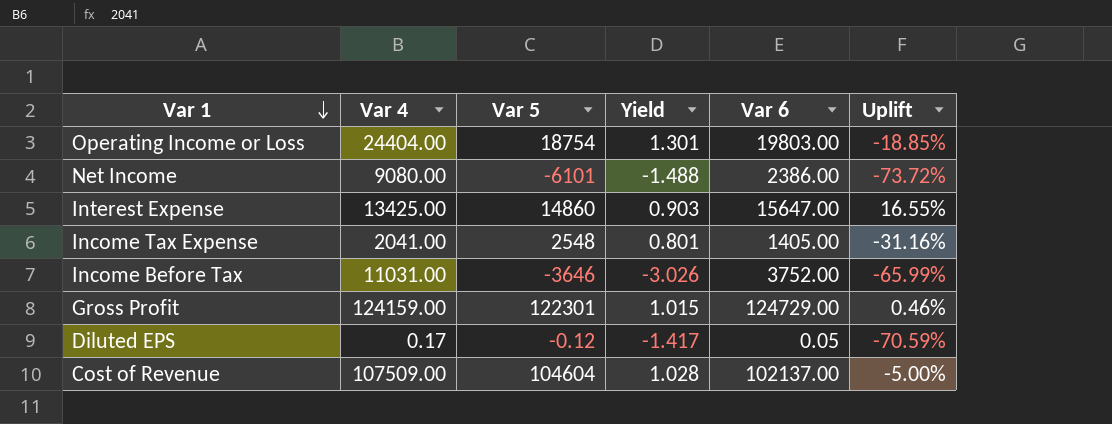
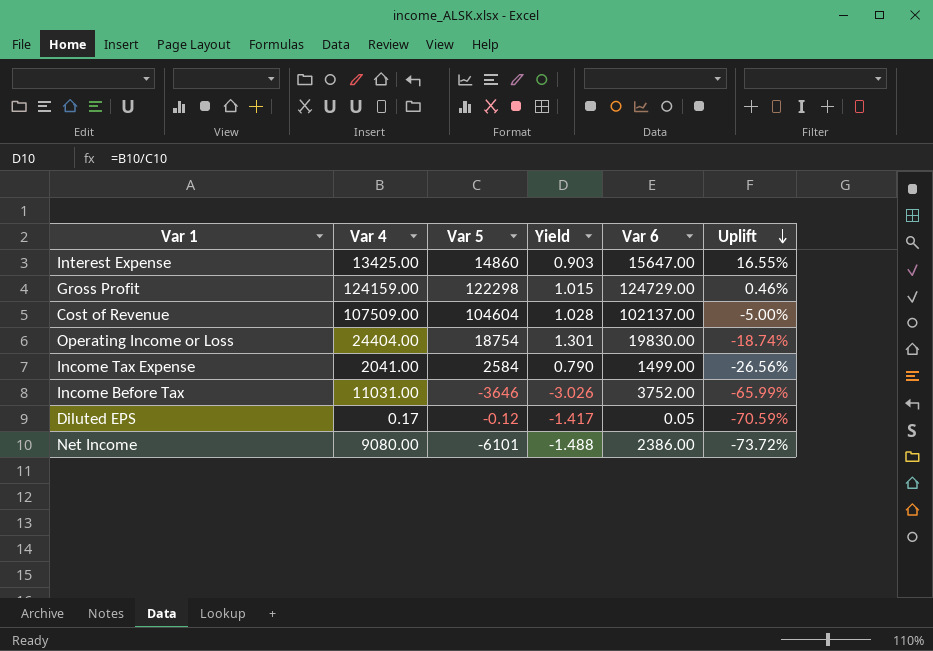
row order: Var 1 descending -> Uplift descending
Gross Profit | Var 5: 122301 -> 122298
Operating Income or Loss | Var 6: 19803.00 -> 19830.00
Operating Income or Loss | Uplift: -18.85% -> -18.74%
Income Tax Expense | Var 5: 2548 -> 2584
Income Tax Expense | Yield: 0.801 -> 0.790
Income Tax Expense | Var 6: 1405.00 -> 1499.00
Income Tax Expense | Uplift: -31.16% -> -26.56%

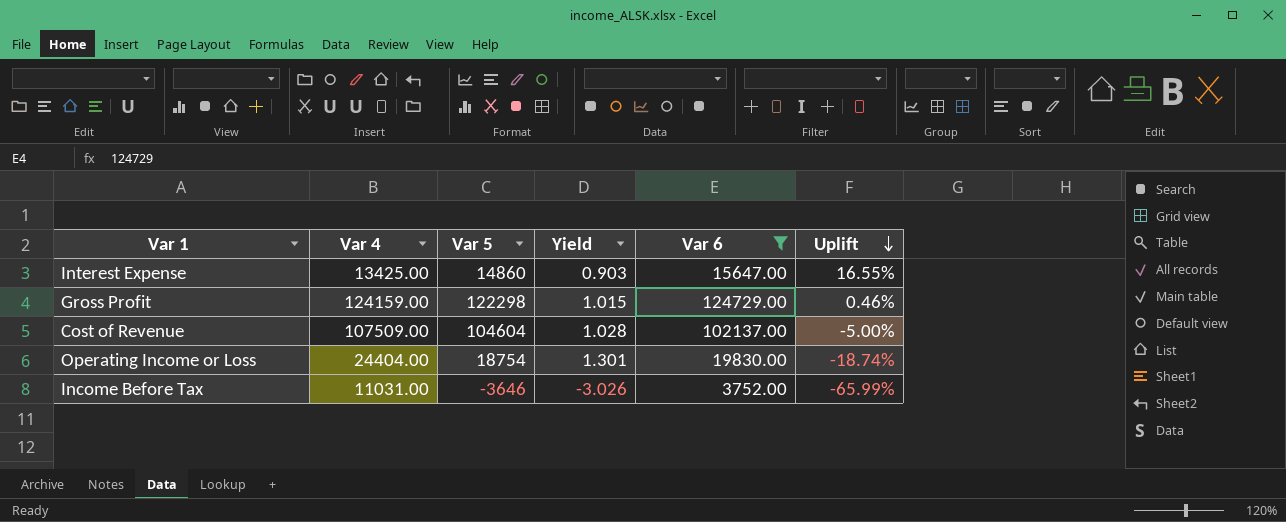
filter: none -> Var 6 >= 3752.00

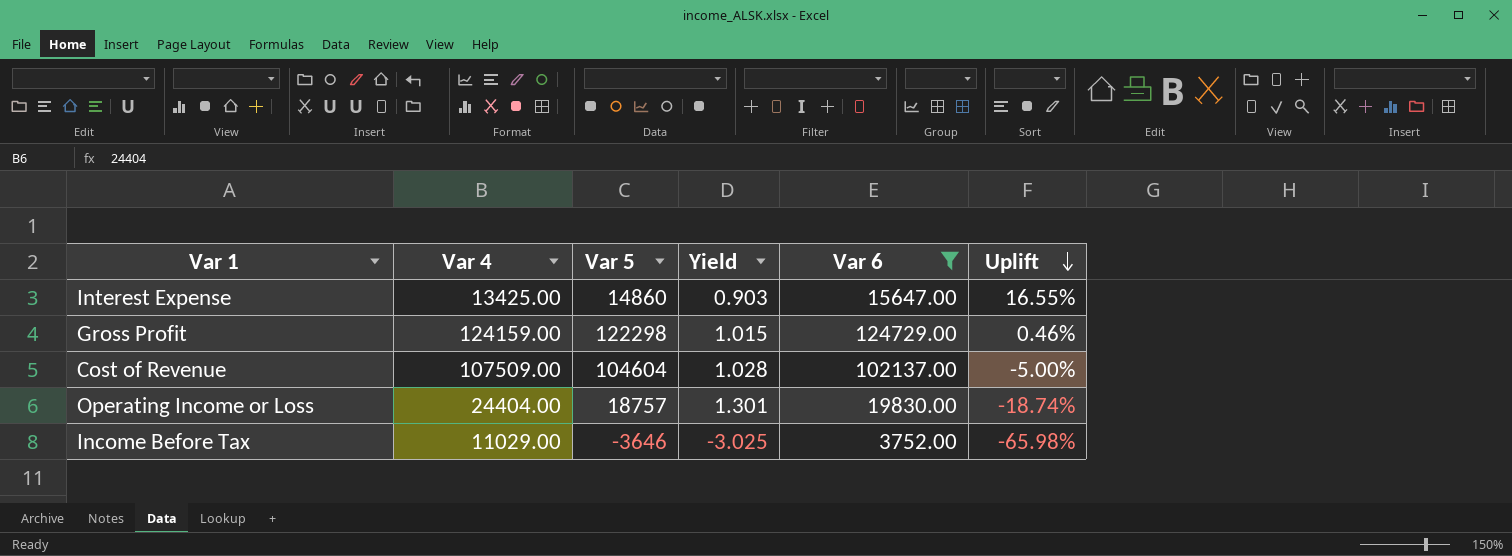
Operating Income or Loss | Var 5: 18754 -> 18757
Income Before Tax | Var 4: 11031.00 -> 11029.00
Income Before Tax | Yield: -3.026 -> -3.025
Income Before Tax | Uplift: -65.99% -> -65.98%

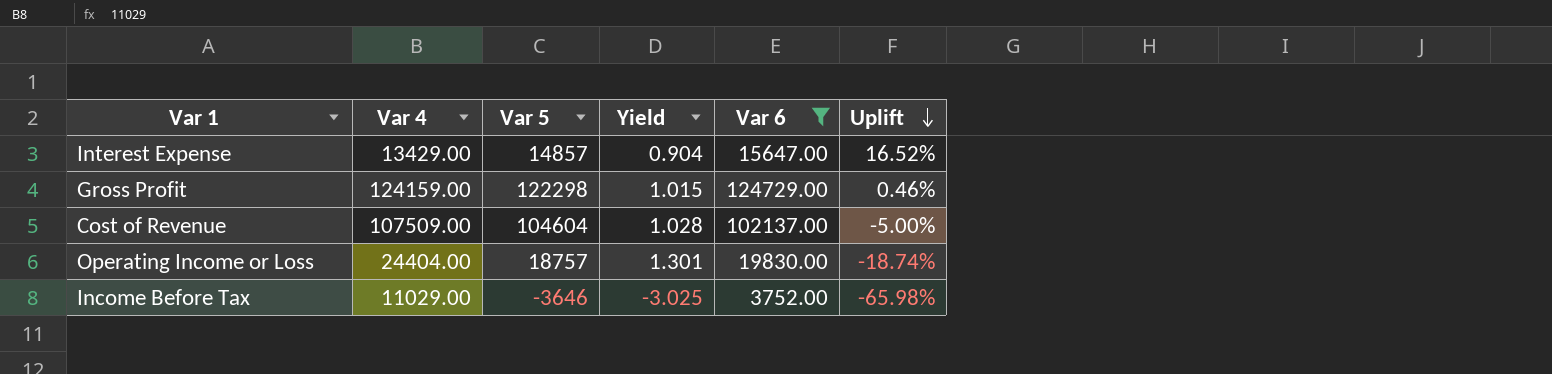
Interest Expense | Var 4: 13425.00 -> 13429.00
Interest Expense | Var 5: 14860 -> 14857
Interest Expense | Yield: 0.903 -> 0.904
Interest Expense | Uplift: 16.55% -> 16.52%

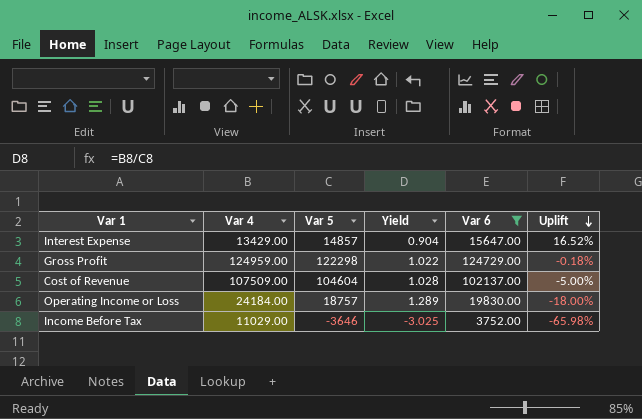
Gross Profit | Var 4: 124159.00 -> 124959.00
Gross Profit | Yield: 1.015 -> 1.022
Gross Profit | Uplift: 0.46% -> -0.18%
Operating Income or Loss | Var 4: 24404.00 -> 24184.00
Operating Income or Loss | Yield: 1.301 -> 1.289
Operating Income or Loss | Uplift: -18.74% -> -18.00%

